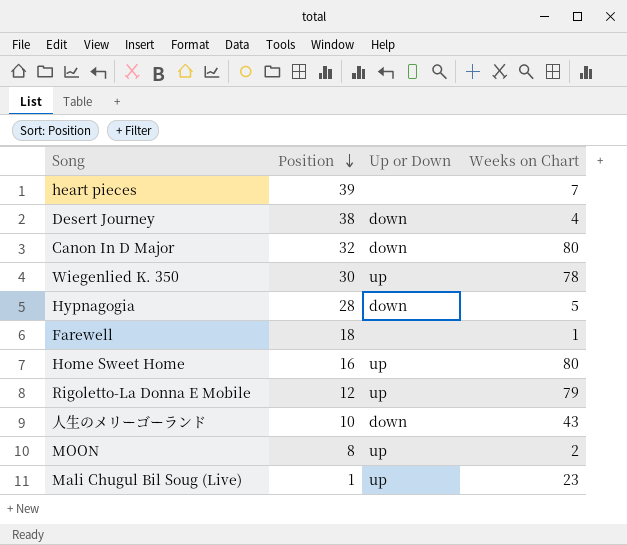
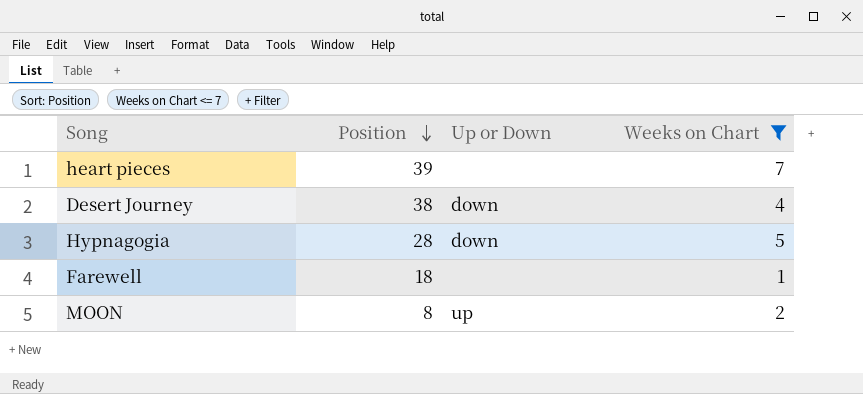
filter: none -> Weeks on Chart <= 7

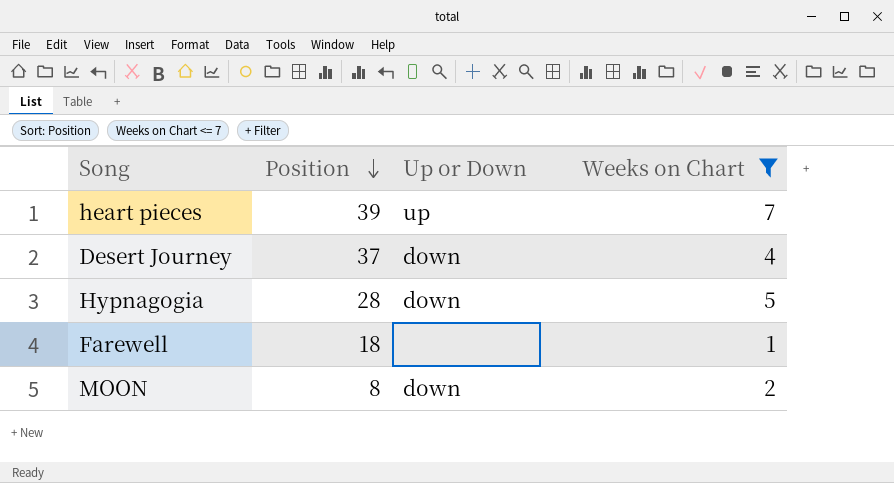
heart pieces | Up or Down: none -> up
Desert Journey | Position: 38 -> 37
MOON | Up or Down: up -> down

